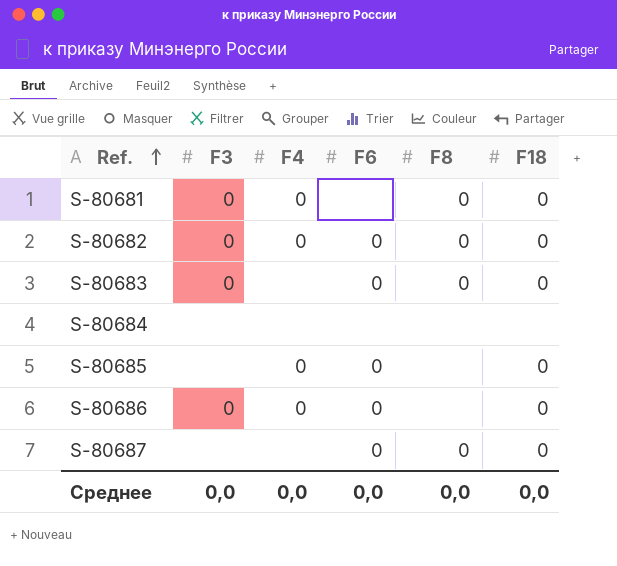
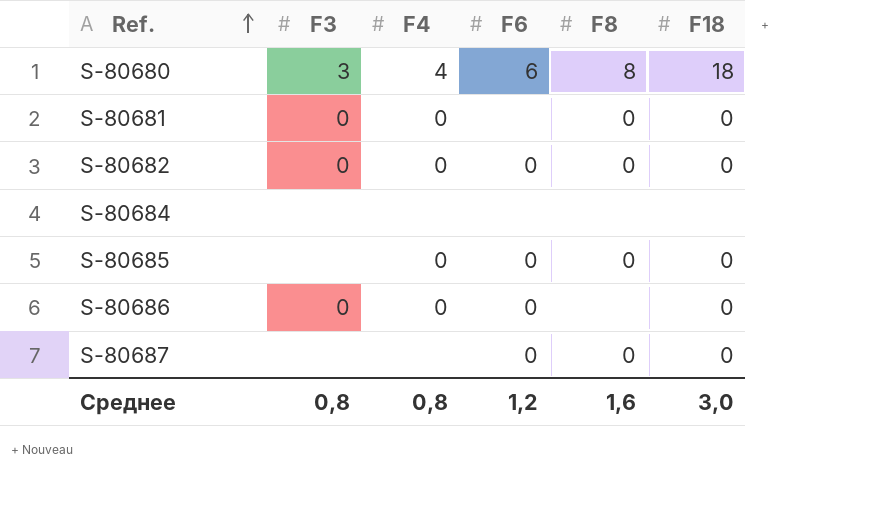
row S-80683: 0 | none | 0 | 0 | 0 -> none
row S-80680: none -> 3 | 4 | 6 | 8 | 18
S-80685 | F8: none -> 0
Среднее | F3: 0,0 -> 0,8
Среднее | F4: 0,0 -> 0,8
Среднее | F6: 0,0 -> 1,2
Среднее | F8: 0,0 -> 1,6
Среднее | F18: 0,0 -> 3,0

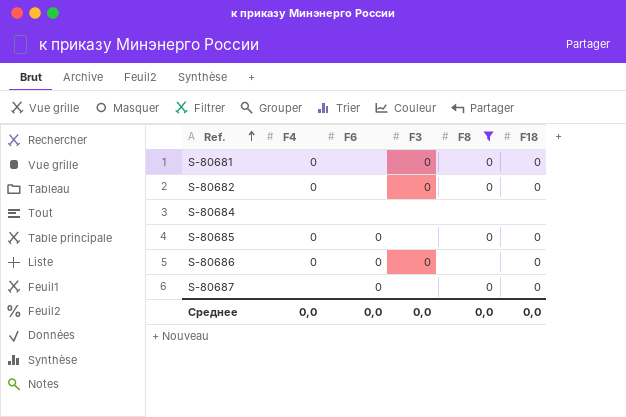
filter: none -> F8 != 8
column F3 | position: 2 -> 4
S-80682 | F6: 0 -> none
Среднее | F4: 0,8 -> 0,0
Среднее | F6: 1,2 -> 0,0
Среднее | F3: 0,8 -> 0,0
Среднее | F8: 1,6 -> 0,0
Среднее | F18: 3,0 -> 0,0

